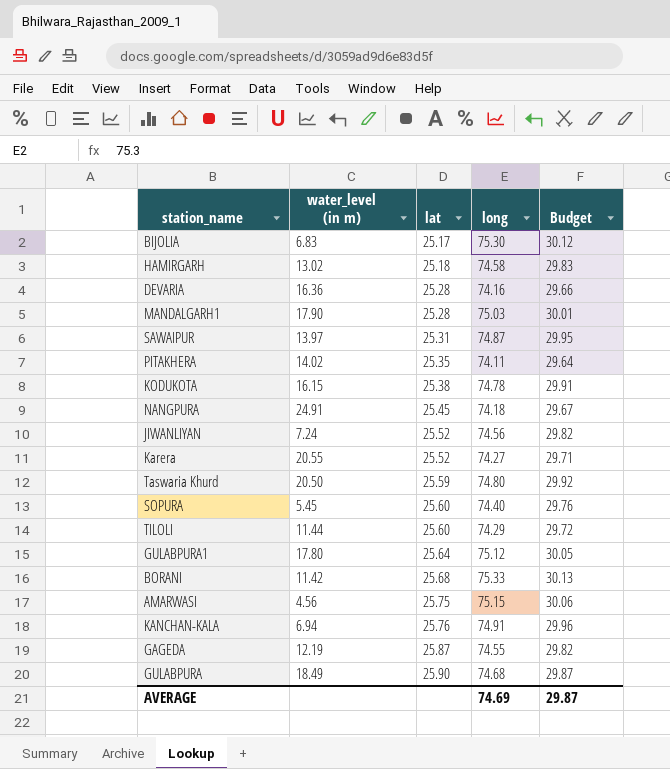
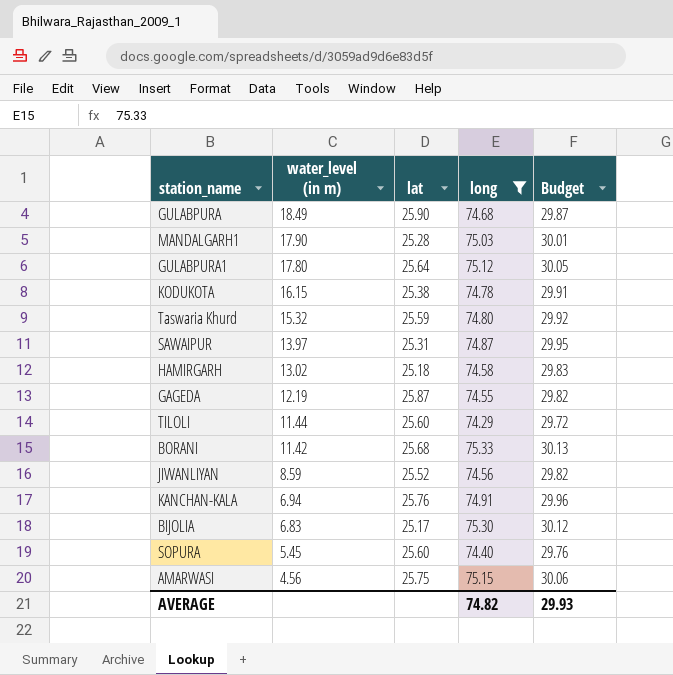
filter: none -> long >= 74.29
row order: lat ascending -> water_level (in m) descending
Taswaria Khurd | water_level (in m): 20.50 -> 15.32
JIWANLIYAN | water_level (in m): 7.24 -> 8.59
AVERAGE | long: 74.69 -> 74.82
AVERAGE | Budget: 29.87 -> 29.93

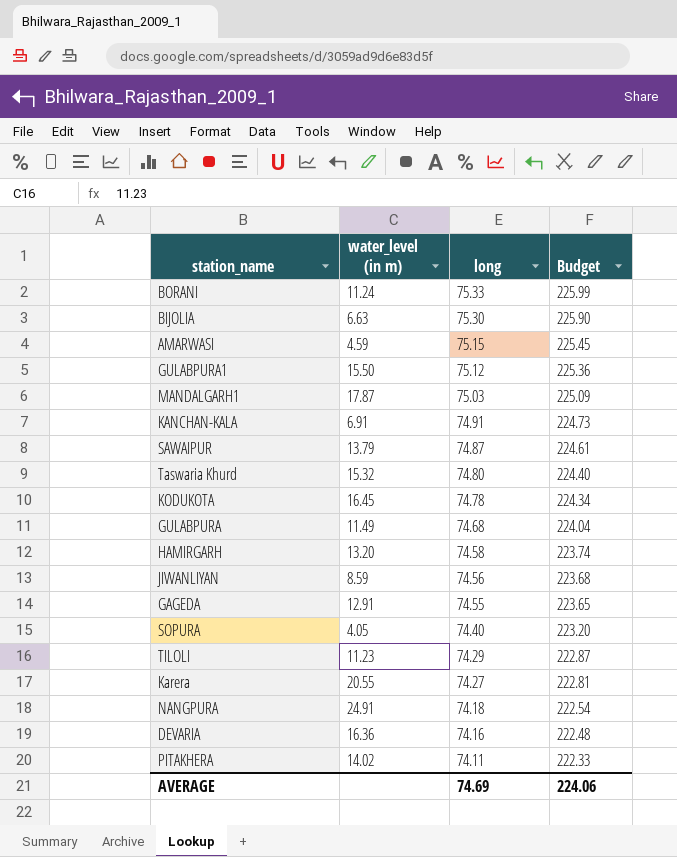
filter: long >= 74.29 -> none
row order: water_level (in m) descending -> long descending
column lat | position: 3 -> none
column Budget | formula: [long] * 0.4 -> [long] * 3
BORANI | water_level (in m): 11.42 -> 11.24
BIJOLIA | water_level (in m): 6.83 -> 6.63
AMARWASI | water_level (in m): 4.56 -> 4.59
GULABPURA1 | water_level (in m): 17.80 -> 15.50
MANDALGARH1 | water_level (in m): 17.90 -> 17.87
KANCHAN-KALA | water_level (in m): 6.94 -> 6.91
SAWAIPUR | water_level (in m): 13.97 -> 13.79
KODUKOTA | water_level (in m): 16.15 -> 16.45
GULABPURA | water_level (in m): 18.49 -> 11.49
HAMIRGARH | water_level (in m): 13.02 -> 13.20
GAGEDA | water_level (in m): 12.19 -> 12.91
SOPURA | water_level (in m): 5.45 -> 4.05
TILOLI | water_level (in m): 11.44 -> 11.23
AVERAGE | long: 74.82 -> 74.69
AVERAGE | Budget: 29.93 -> 224.06

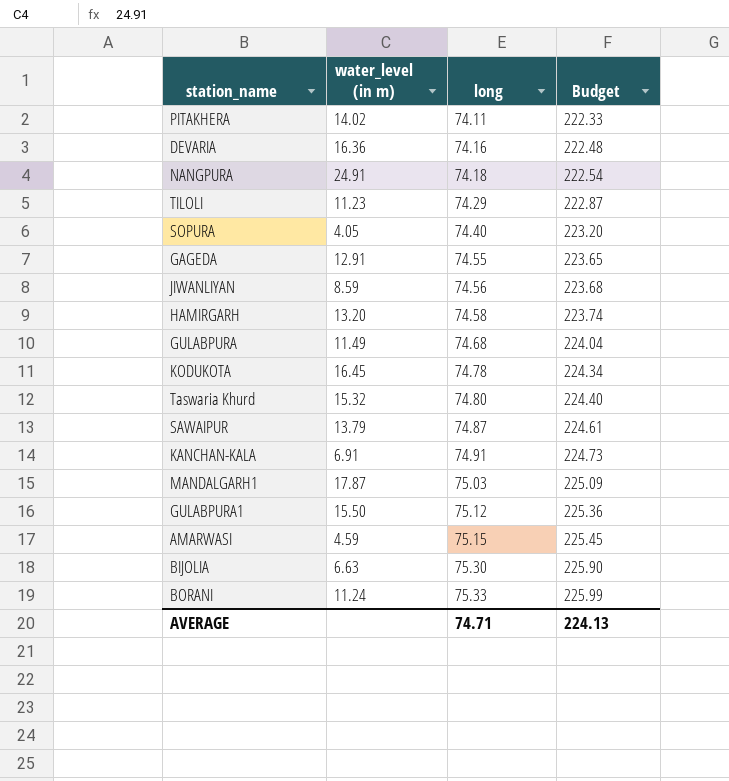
row order: long descending -> long ascending
row Karera: 20.55 | 74.27 | 222.81 -> none
AVERAGE | long: 74.69 -> 74.71
AVERAGE | Budget: 224.06 -> 224.13

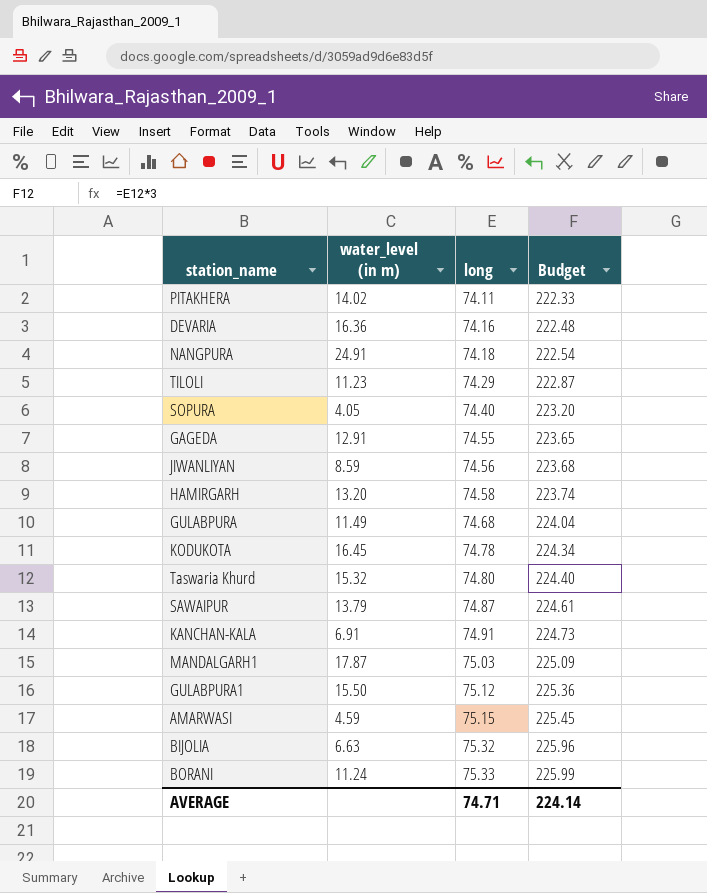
BIJOLIA | long: 75.30 -> 75.32
BIJOLIA | Budget: 225.90 -> 225.96
AVERAGE | Budget: 224.13 -> 224.14

